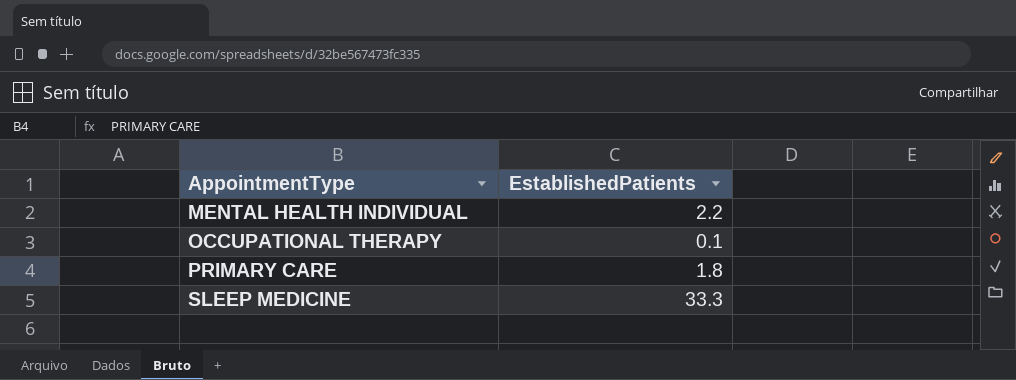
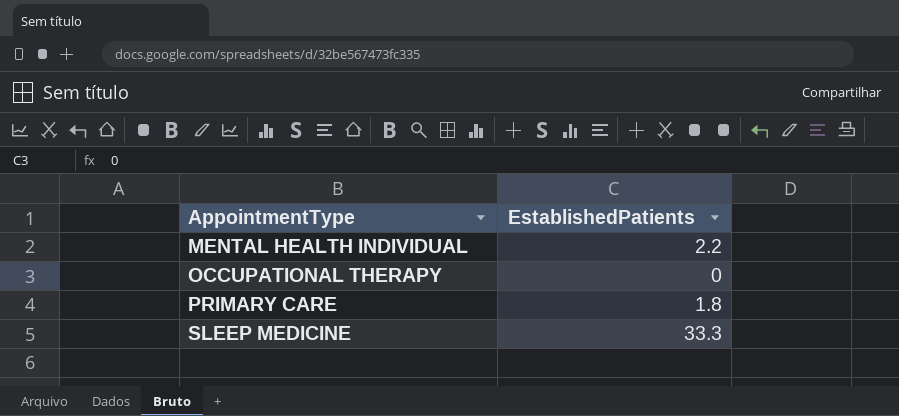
OCCUPATIONAL THERAPY | EstablishedPatients: 0.1 -> 0

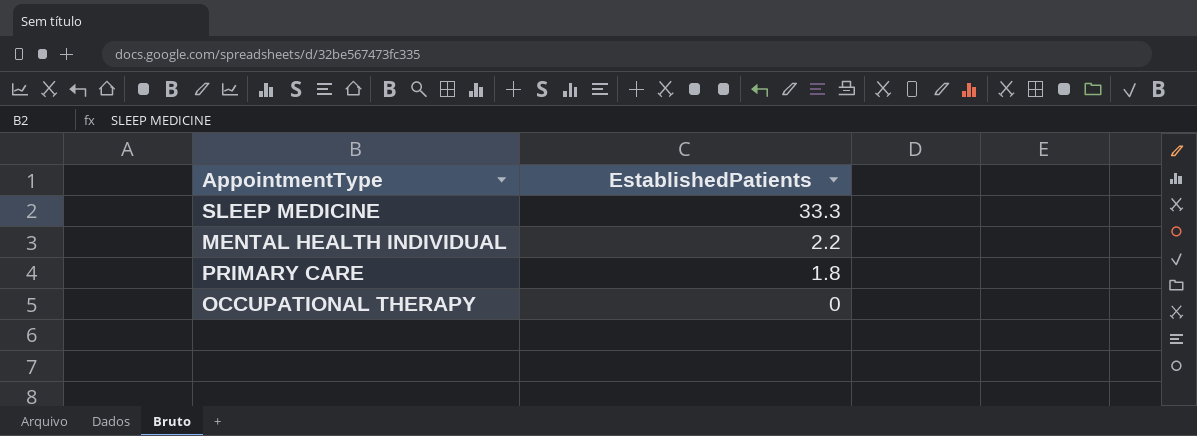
row order: AppointmentType ascending -> EstablishedPatients descending

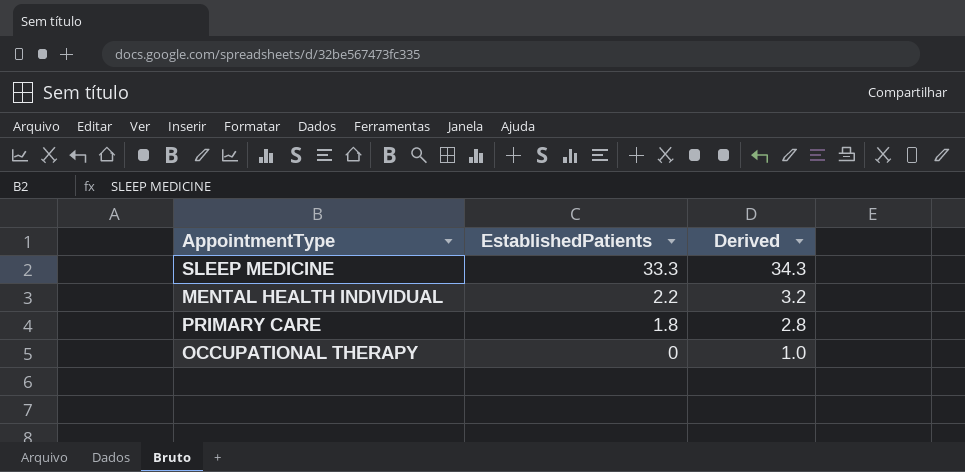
column Derived | formula: none -> [EstablishedPatients] + 1

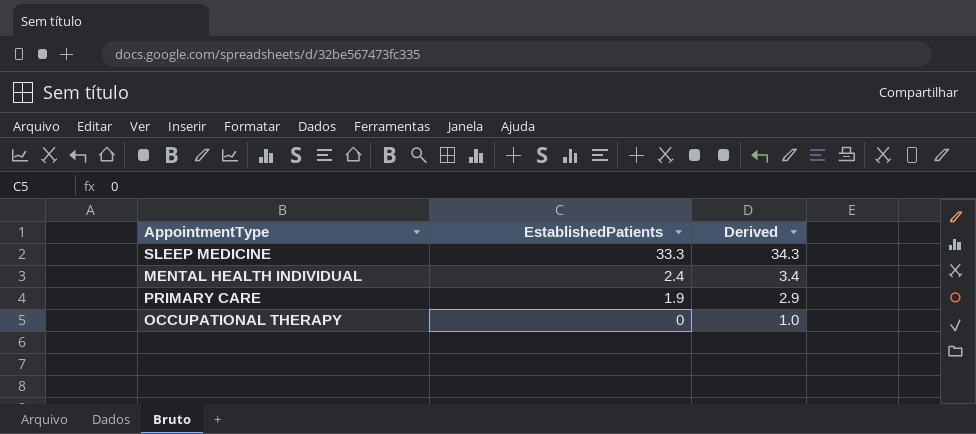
MENTAL HEALTH INDIVIDUAL | EstablishedPatients: 2.2 -> 2.4
MENTAL HEALTH INDIVIDUAL | Derived: 3.2 -> 3.4
PRIMARY CARE | EstablishedPatients: 1.8 -> 1.9
PRIMARY CARE | Derived: 2.8 -> 2.9

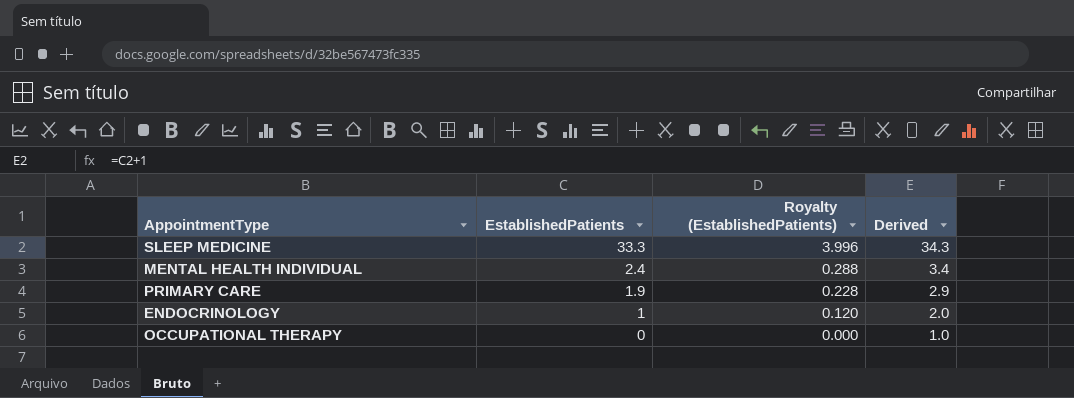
column Royalty (EstablishedPatients) | formula: none -> [EstablishedPatients] * 0.12
row ENDOCRINOLOGY: none -> 1 | 0.120 | 2.0

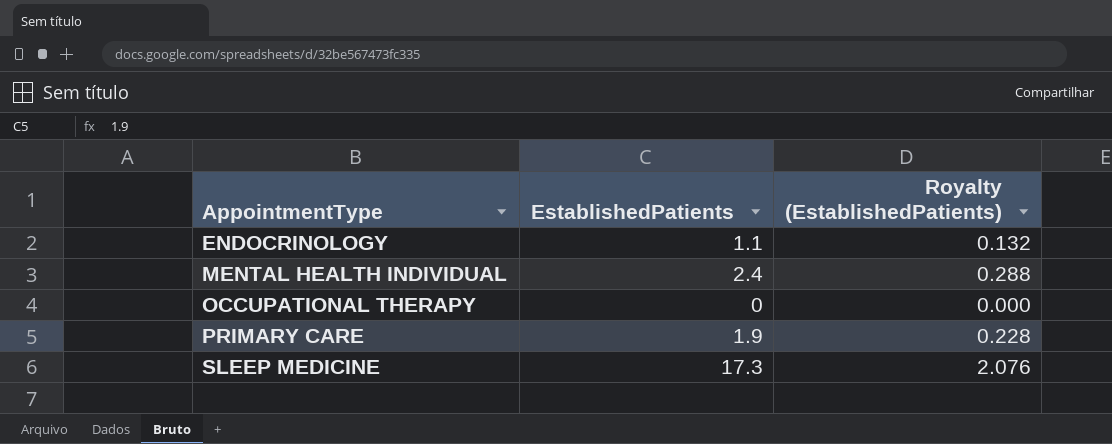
row order: EstablishedPatients descending -> AppointmentType ascending
column Derived | formula: [EstablishedPatients] + 1 -> none
ENDOCRINOLOGY | EstablishedPatients: 1 -> 1.1
ENDOCRINOLOGY | Royalty (EstablishedPatients): 0.120 -> 0.132
SLEEP MEDICINE | EstablishedPatients: 33.3 -> 17.3
SLEEP MEDICINE | Royalty (EstablishedPatients): 3.996 -> 2.076

